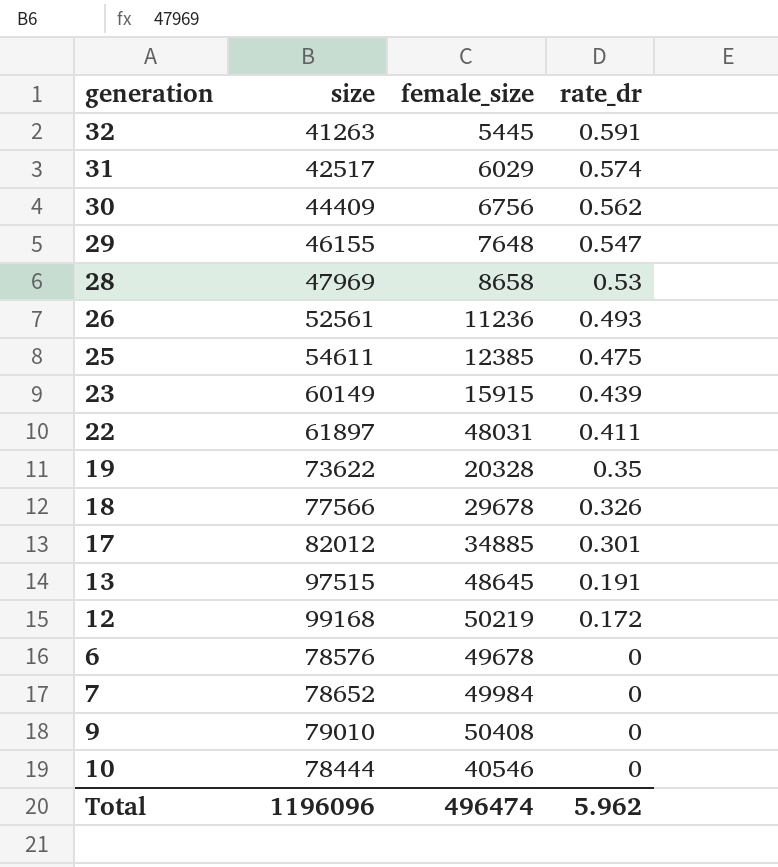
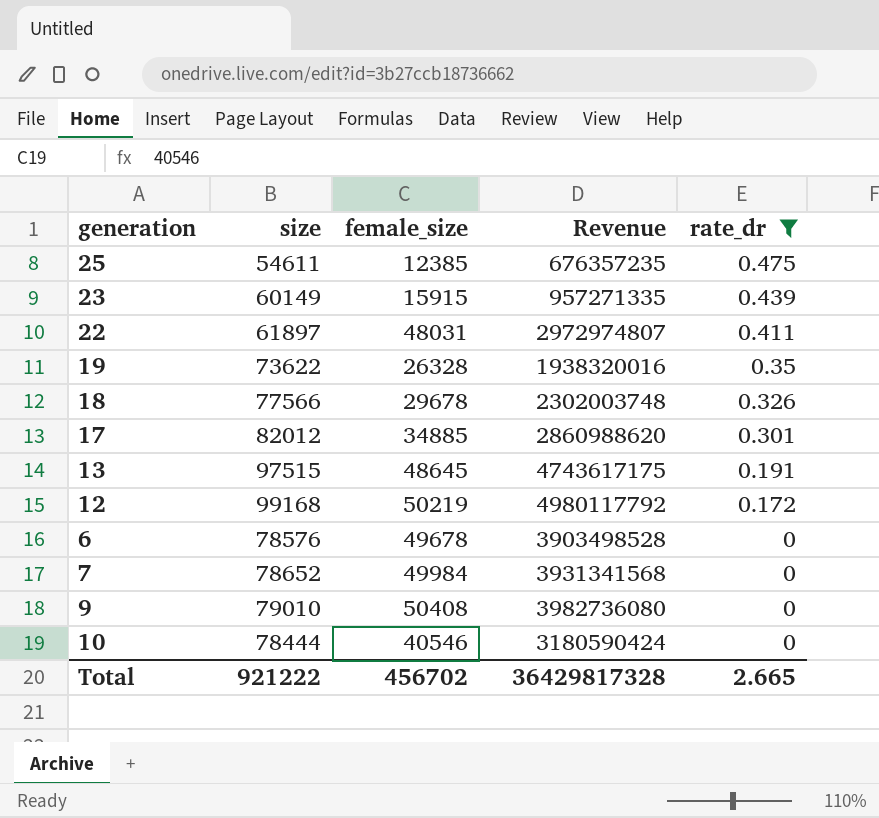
filter: none -> rate_dr <= 0.475
column Revenue | formula: none -> [size] * [female_size]
19 | female_size: 20328 -> 26328
Total | size: 1196096 -> 921222
Total | female_size: 496474 -> 456702
Total | rate_dr: 5.962 -> 2.665

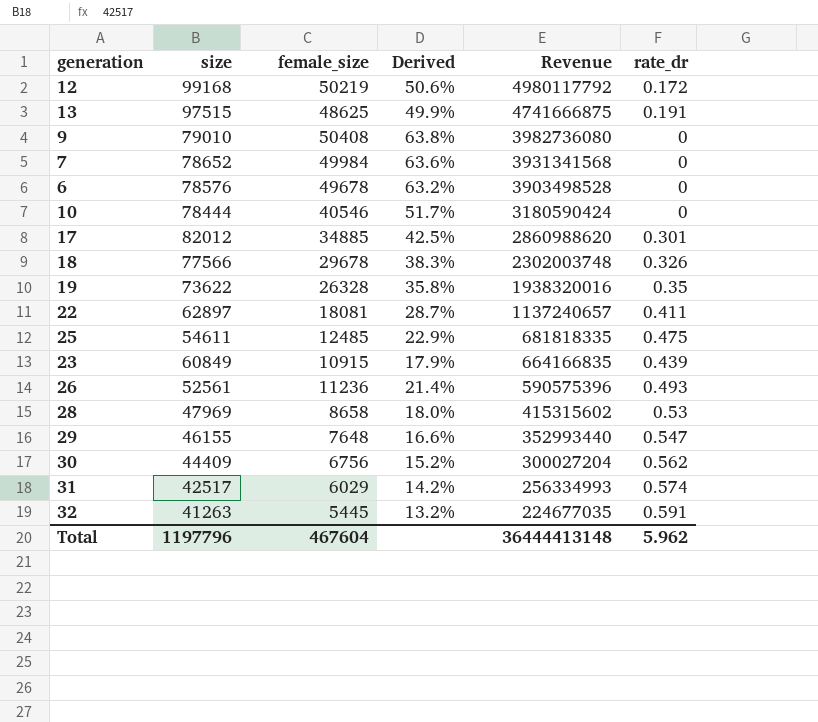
filter: rate_dr <= 0.475 -> none
row order: rate_dr descending -> Revenue descending
column Derived | formula: none -> [female_size] / [size]
13 | female_size: 48645 -> 48625
13 | Revenue: 4743617175 -> 4741666875
22 | size: 61897 -> 62897
22 | female_size: 48031 -> 18081
22 | Revenue: 2972974807 -> 1137240657
25 | female_size: 12385 -> 12485
25 | Revenue: 676357235 -> 681818335
23 | size: 60149 -> 60849
23 | female_size: 15915 -> 10915
23 | Revenue: 957271335 -> 664166835
Total | size: 921222 -> 1197796
Total | female_size: 456702 -> 467604
Total | Revenue: 36429817328 -> 36444413148
Total | rate_dr: 2.665 -> 5.962

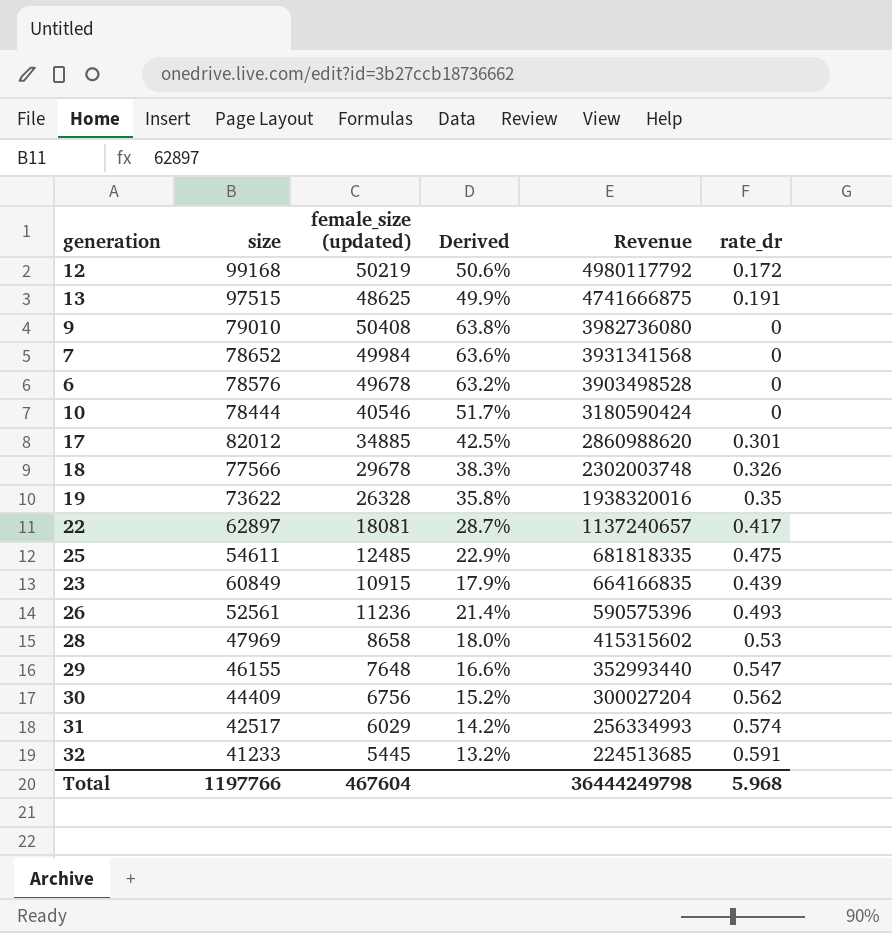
column name: female_size -> female_size (updated)
22 | rate_dr: 0.411 -> 0.417
32 | size: 41263 -> 41233
32 | Revenue: 224677035 -> 224513685
Total | size: 1197796 -> 1197766
Total | Revenue: 36444413148 -> 36444249798
Total | rate_dr: 5.962 -> 5.968

